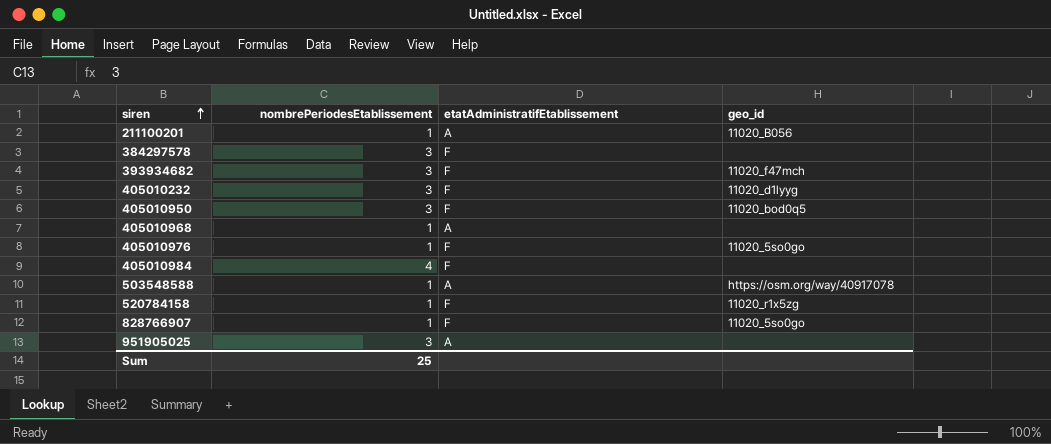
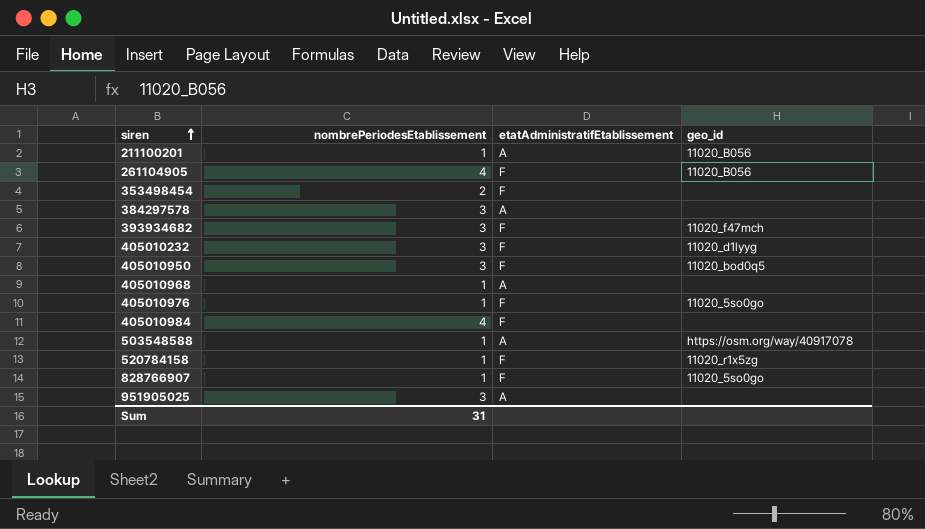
row 261104905: none -> 4 | F | 11020_B056
row 353498454: none -> 2 | F | none
384297578 | etatAdministratifEtablissement: F -> A
Sum | nombrePeriodesEtablissement: 25 -> 31

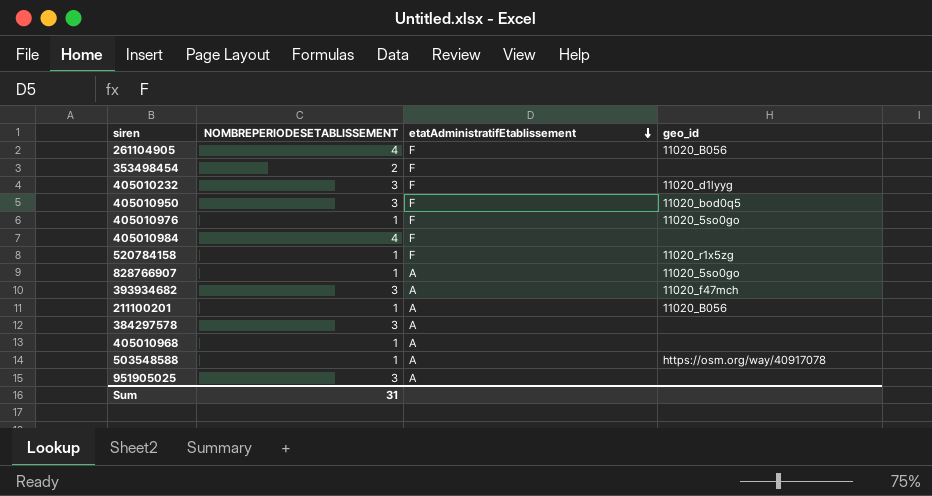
row order: siren ascending -> etatAdministratifEtablissement descending
column name: nombrePeriodesEtablissement -> NOMBREPERIODESETABLISSEMENT
828766907 | etatAdministratifEtablissement: F -> A
393934682 | etatAdministratifEtablissement: F -> A

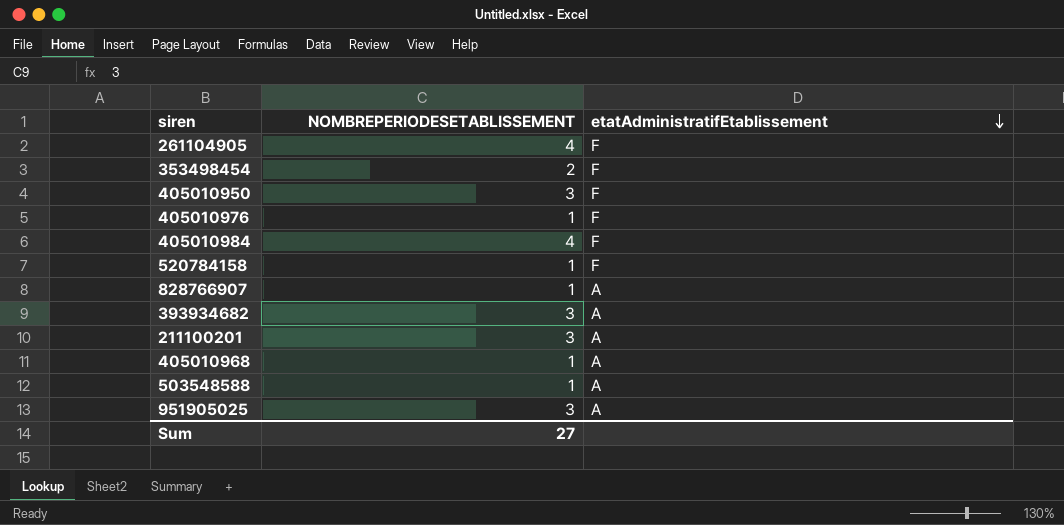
column geo_id | position: 4 -> none
row 405010232: 3 | F | 11020_d1lyyg -> none
row 384297578: 3 | A | none -> none
211100201 | NOMBREPERIODESETABLISSEMENT: 1 -> 3
Sum | NOMBREPERIODESETABLISSEMENT: 31 -> 27

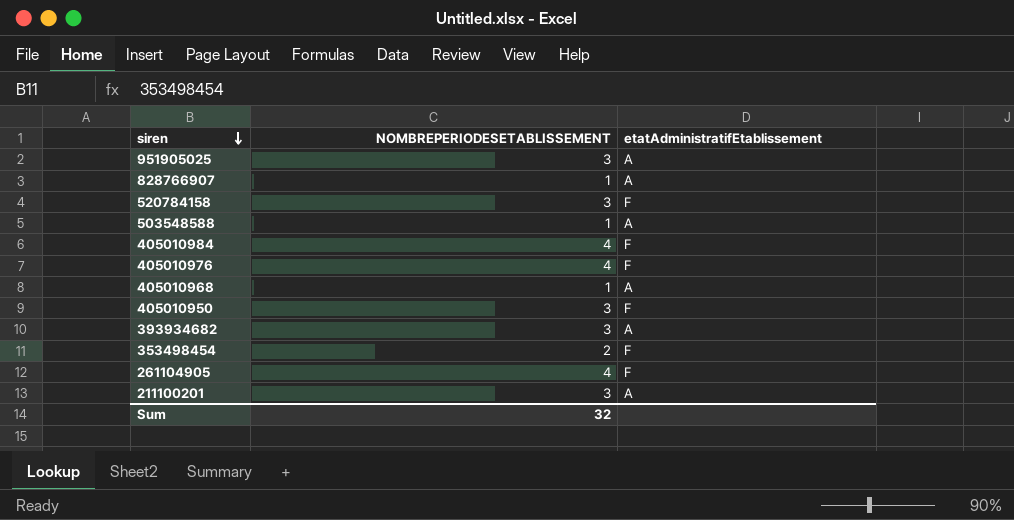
row order: etatAdministratifEtablissement descending -> siren descending
520784158 | NOMBREPERIODESETABLISSEMENT: 1 -> 3
405010976 | NOMBREPERIODESETABLISSEMENT: 1 -> 4
Sum | NOMBREPERIODESETABLISSEMENT: 27 -> 32

